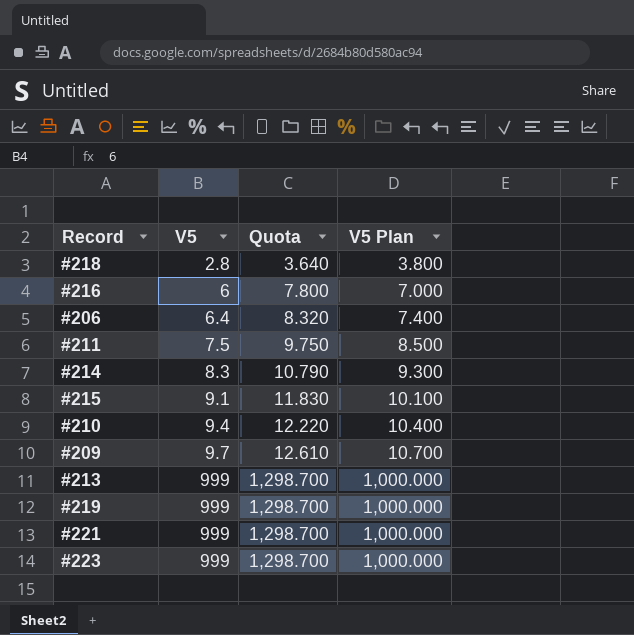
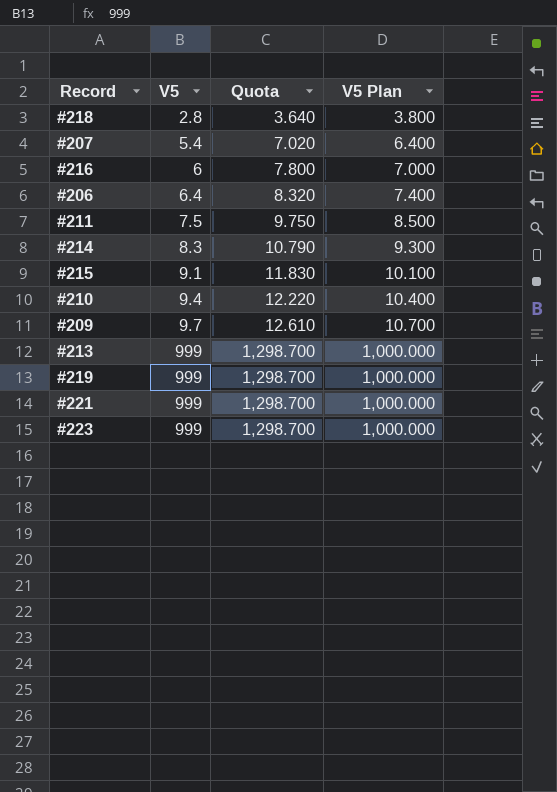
row #207: none -> 5.4 | 7.020 | 6.400

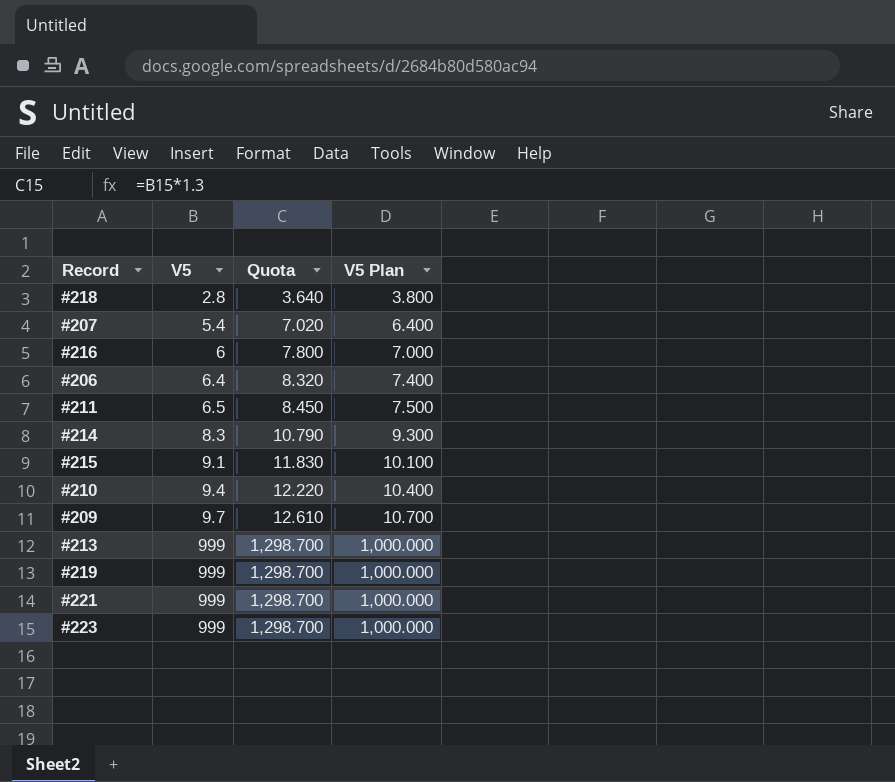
#211 | V5: 7.5 -> 6.5
#211 | Quota: 9.750 -> 8.450
#211 | V5 Plan: 8.500 -> 7.500

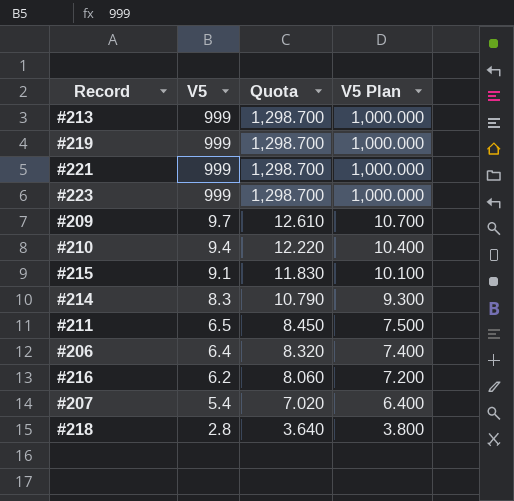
row order: V5 ascending -> V5 descending
#216 | V5: 6 -> 6.2
#216 | Quota: 7.800 -> 8.060
#216 | V5 Plan: 7.000 -> 7.200

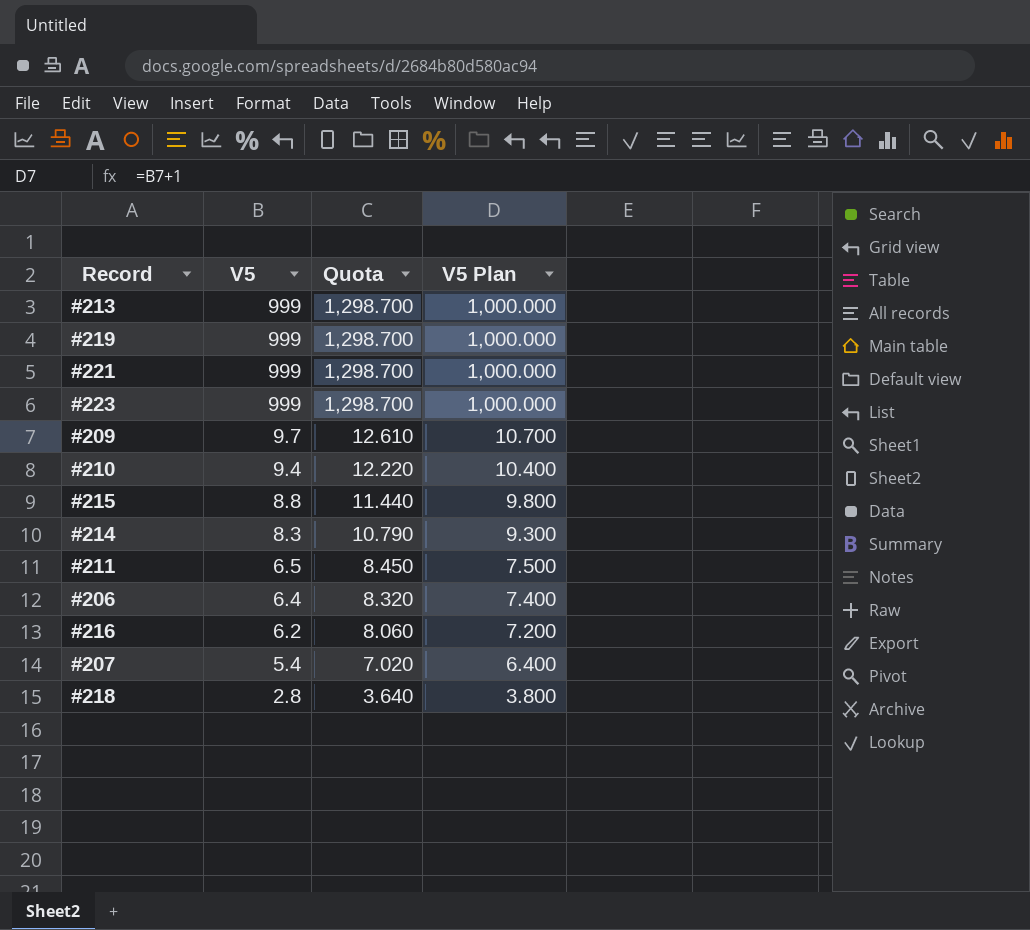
#215 | V5: 9.1 -> 8.8
#215 | Quota: 11.830 -> 11.440
#215 | V5 Plan: 10.100 -> 9.800

